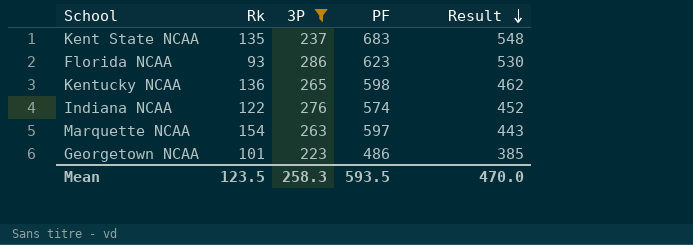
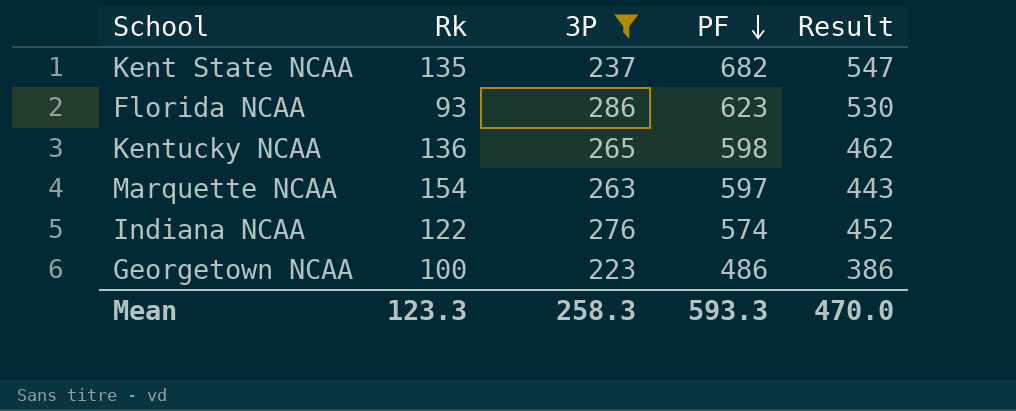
row order: Result descending -> PF descending
Kent State NCAA | PF: 683 -> 682
Kent State NCAA | Result: 548 -> 547
Georgetown NCAA | Rk: 101 -> 100
Georgetown NCAA | Result: 385 -> 386
Mean | Rk: 123.5 -> 123.3
Mean | PF: 593.5 -> 593.3

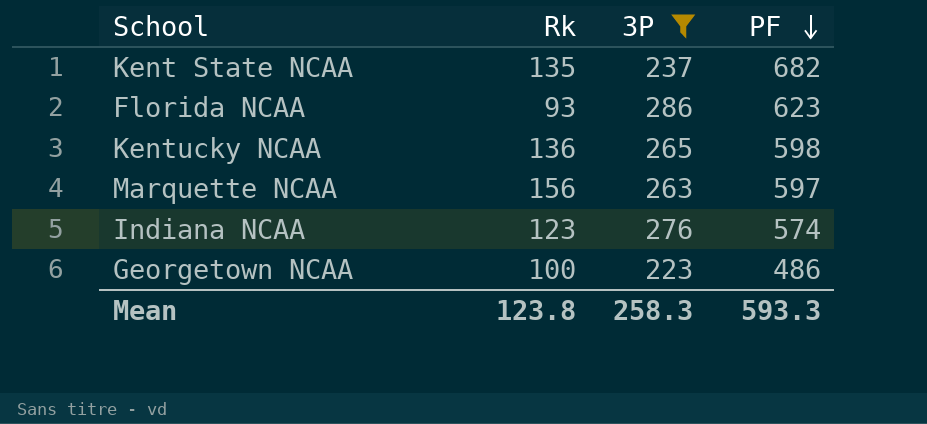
column Result | formula: [PF] - [Rk] -> none
Marquette NCAA | Rk: 154 -> 156
Indiana NCAA | Rk: 122 -> 123
Mean | Rk: 123.3 -> 123.8

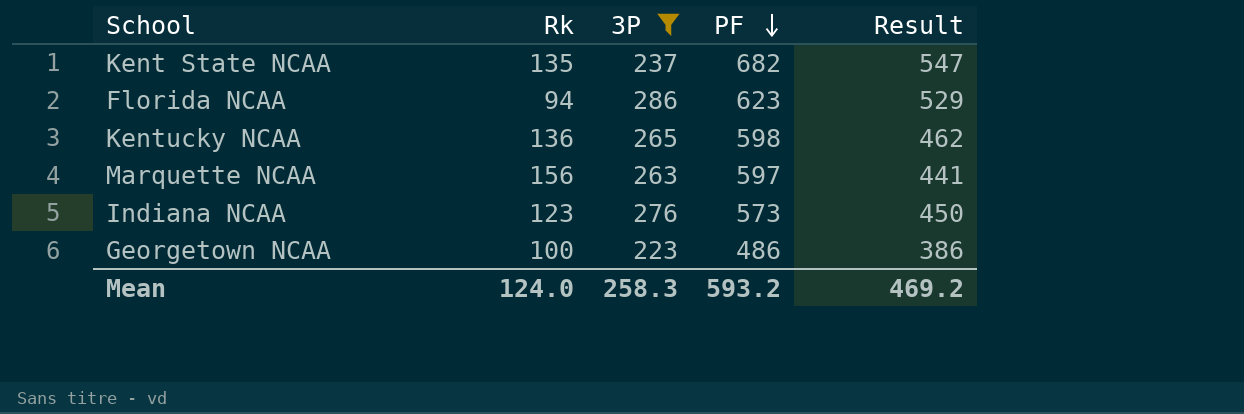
column Result | formula: none -> [PF] - [Rk]
Florida NCAA | Rk: 93 -> 94
Indiana NCAA | PF: 574 -> 573
Mean | Rk: 123.8 -> 124.0
Mean | PF: 593.3 -> 593.2

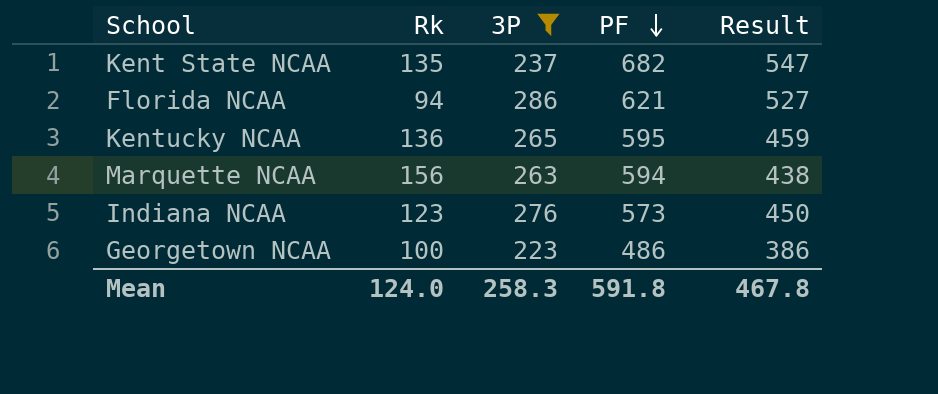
Florida NCAA | PF: 623 -> 621
Florida NCAA | Result: 529 -> 527
Kentucky NCAA | PF: 598 -> 595
Kentucky NCAA | Result: 462 -> 459
Marquette NCAA | PF: 597 -> 594
Marquette NCAA | Result: 441 -> 438
Mean | PF: 593.2 -> 591.8
Mean | Result: 469.2 -> 467.8

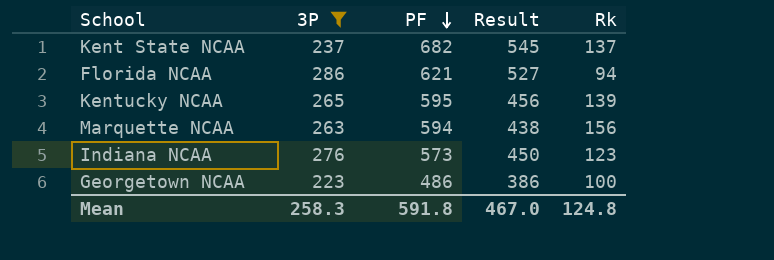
column Rk | position: 2 -> 5
Kent State NCAA | Result: 547 -> 545
Kent State NCAA | Rk: 135 -> 137
Kentucky NCAA | Result: 459 -> 456
Kentucky NCAA | Rk: 136 -> 139
Mean | Result: 467.8 -> 467.0
Mean | Rk: 124.0 -> 124.8

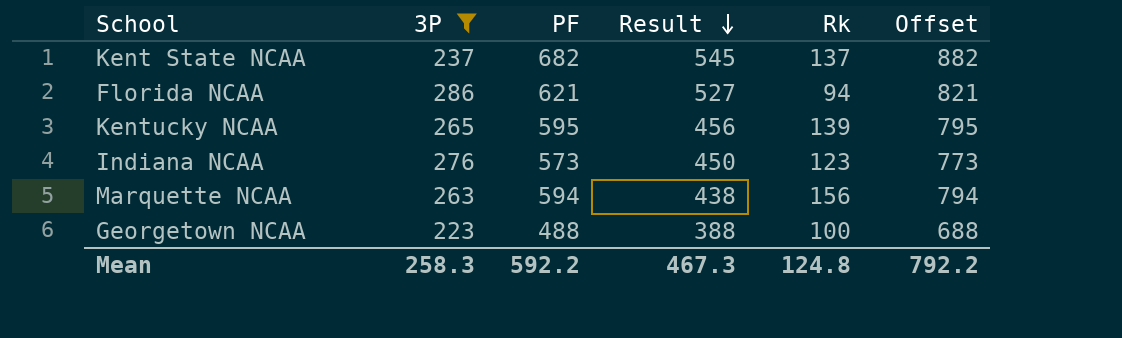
row order: PF descending -> Result descending
column Offset | formula: none -> [PF] + 200
Georgetown NCAA | PF: 486 -> 488
Georgetown NCAA | Result: 386 -> 388
Mean | PF: 591.8 -> 592.2
Mean | Result: 467.0 -> 467.3

